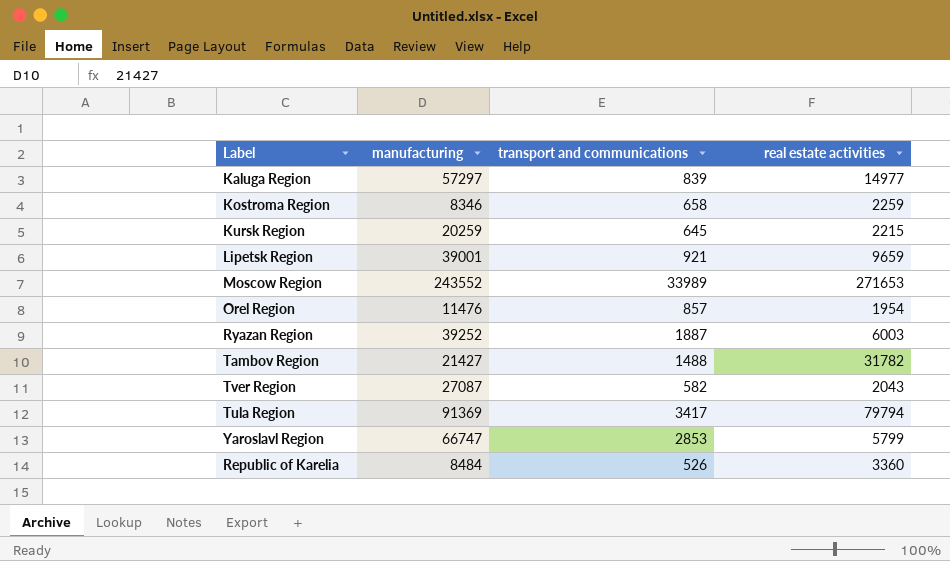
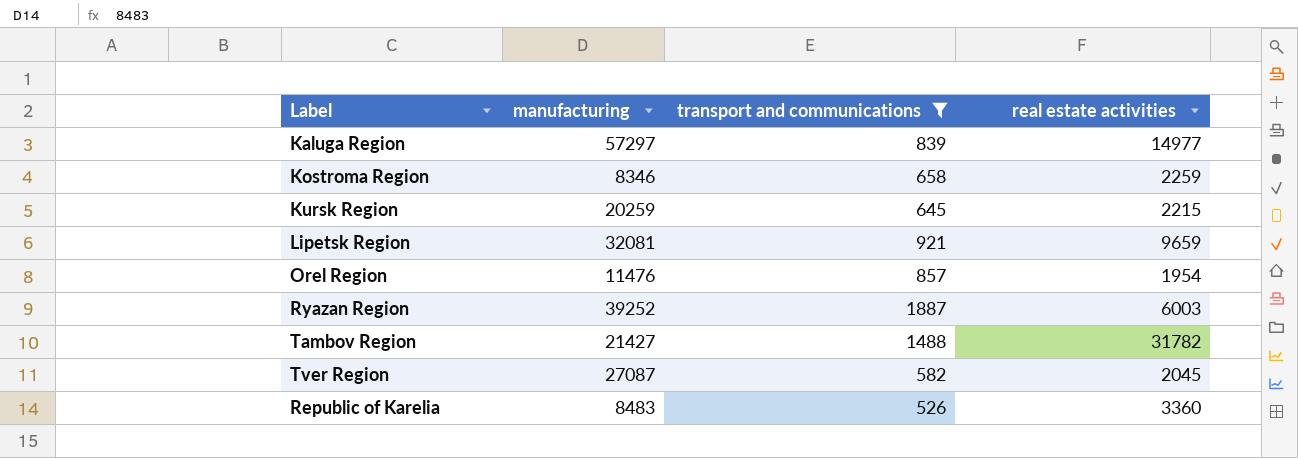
filter: none -> transport and communications <= 1887
Lipetsk Region | manufacturing: 39001 -> 32081
Tver Region | real estate activities: 2043 -> 2045
Republic of Karelia | manufacturing: 8484 -> 8483

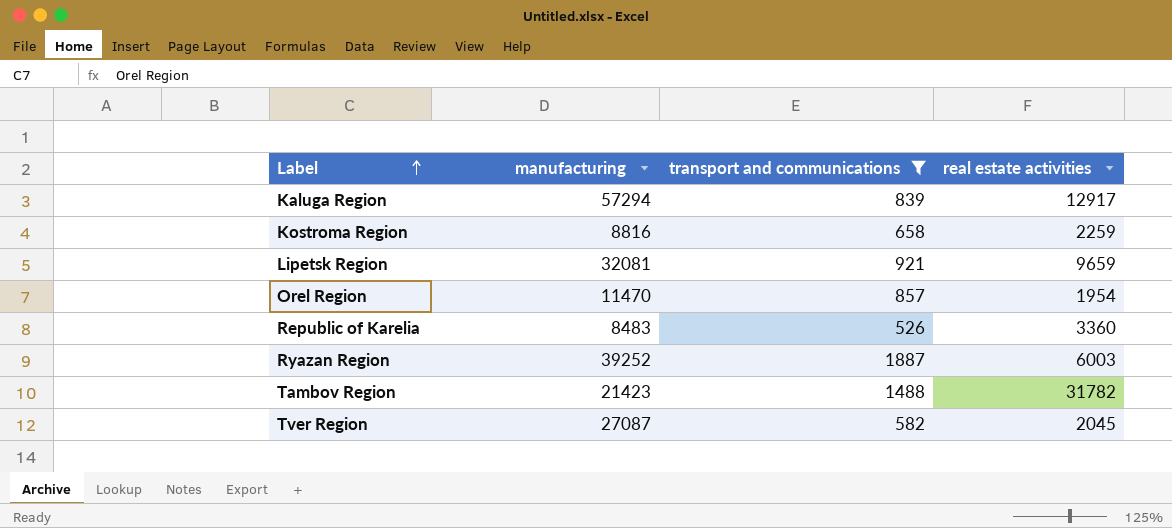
row order: none -> Label ascending
row Kursk Region: 20259 | 645 | 2215 -> none
Kaluga Region | manufacturing: 57297 -> 57294
Kaluga Region | real estate activities: 14977 -> 12917
Kostroma Region | manufacturing: 8346 -> 8816
Orel Region | manufacturing: 11476 -> 11470
Tambov Region | manufacturing: 21427 -> 21423

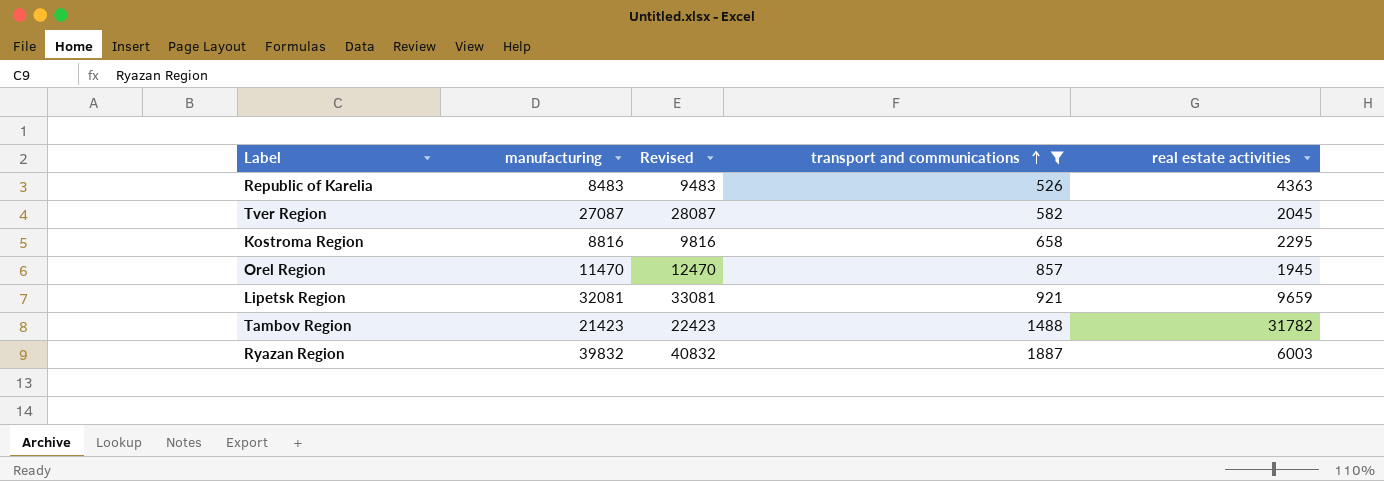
row order: Label ascending -> transport and communications ascending
column Revised | formula: none -> [manufacturing] + 1000
row Kaluga Region: 57294 | 839 | 12917 -> none
Republic of Karelia | real estate activities: 3360 -> 4363
Kostroma Region | real estate activities: 2259 -> 2295
Orel Region | real estate activities: 1954 -> 1945
Ryazan Region | manufacturing: 39252 -> 39832

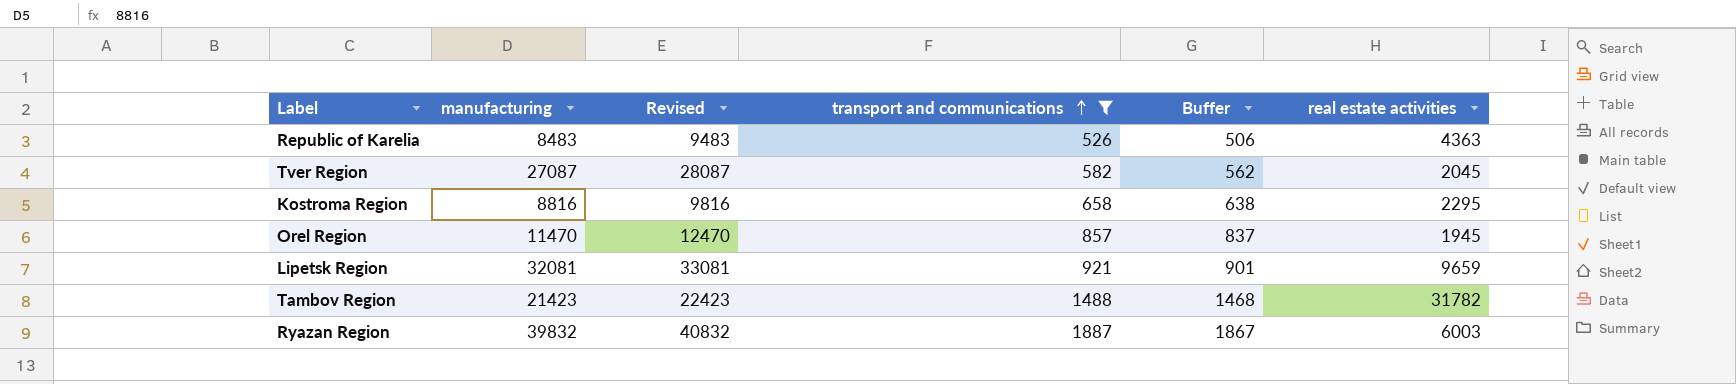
column Buffer | formula: none -> [transport and communications] - 20

